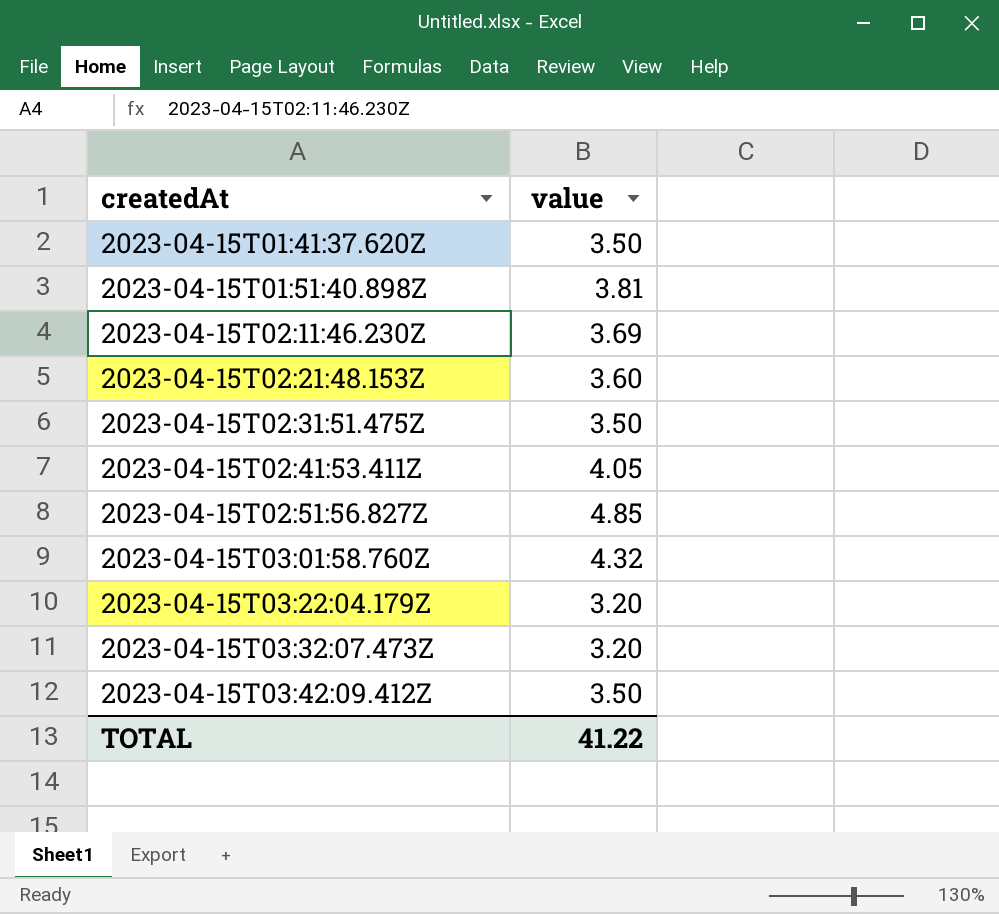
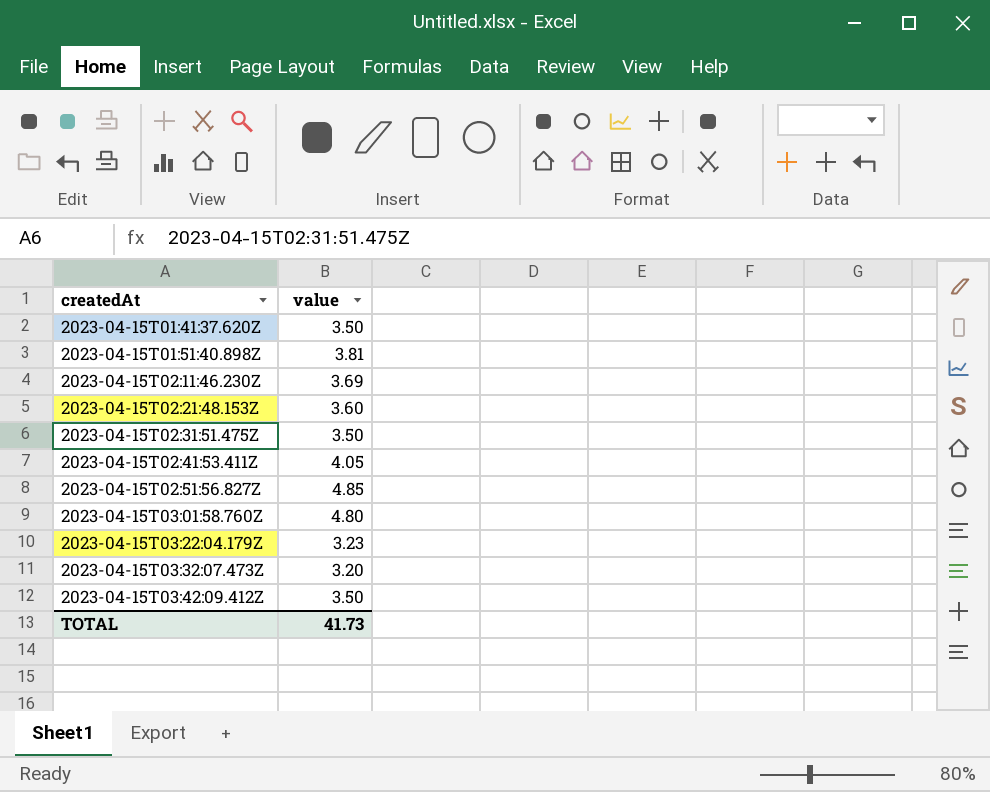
2023-04-15T03:01:58.760Z | value: 4.32 -> 4.80
2023-04-15T03:22:04.179Z | value: 3.20 -> 3.23
TOTAL | value: 41.22 -> 41.73

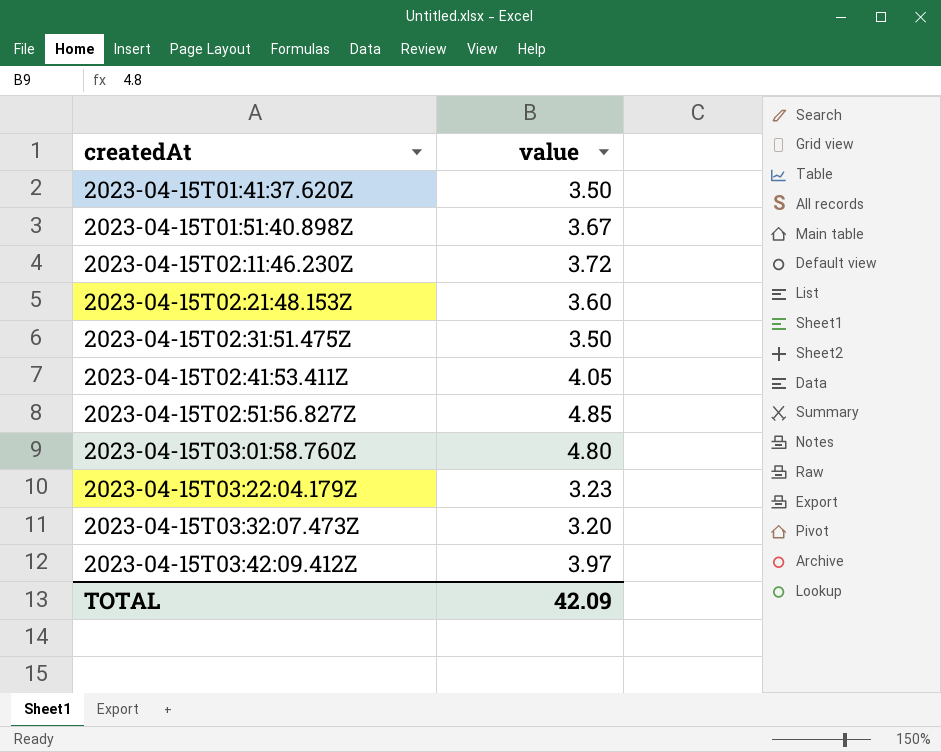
2023-04-15T01:51:40.898Z | value: 3.81 -> 3.67
2023-04-15T02:11:46.230Z | value: 3.69 -> 3.72
2023-04-15T03:42:09.412Z | value: 3.50 -> 3.97
TOTAL | value: 41.73 -> 42.09

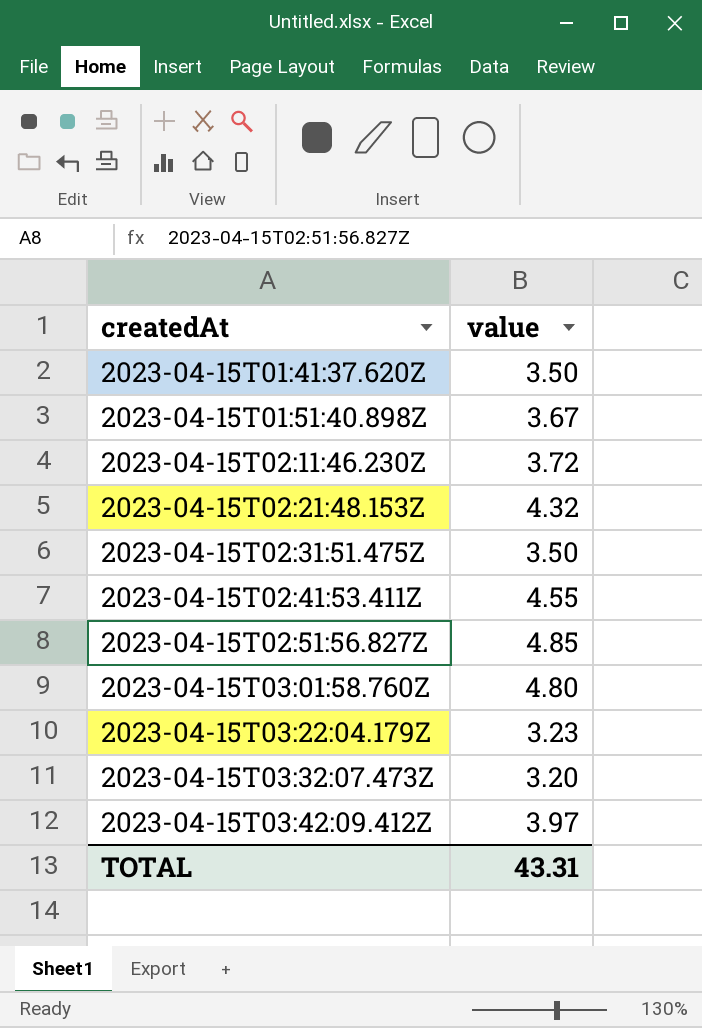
2023-04-15T02:21:48.153Z | value: 3.60 -> 4.32
2023-04-15T02:41:53.411Z | value: 4.05 -> 4.55
TOTAL | value: 42.09 -> 43.31

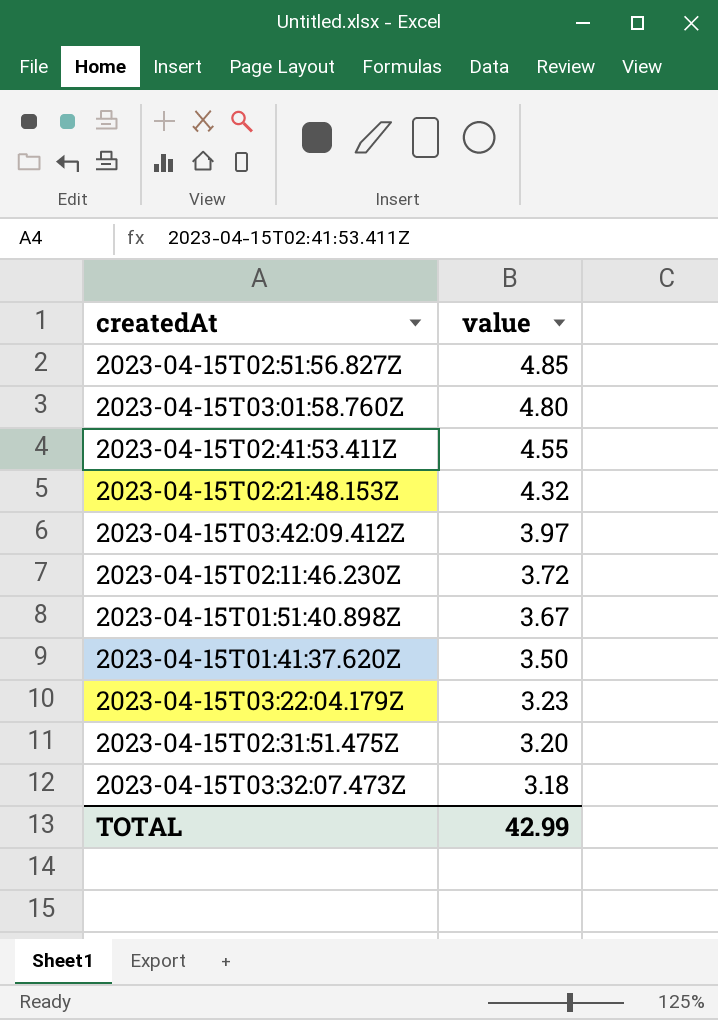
row order: createdAt ascending -> value descending
2023-04-15T02:31:51.475Z | value: 3.50 -> 3.20
2023-04-15T03:32:07.473Z | value: 3.20 -> 3.18
TOTAL | value: 43.31 -> 42.99

